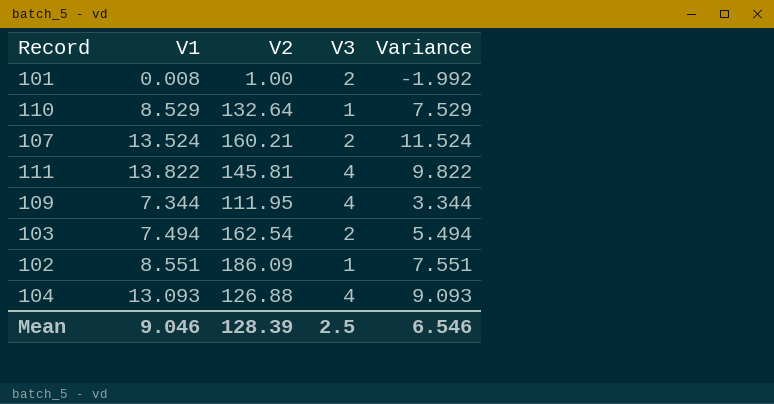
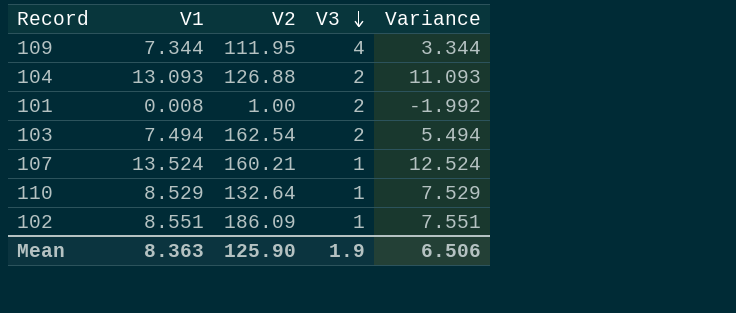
row order: none -> V3 descending
row 111: 13.822 | 145.81 | 4 | 9.822 -> none
104 | V3: 4 -> 2
104 | Variance: 9.093 -> 11.093
107 | V3: 2 -> 1
107 | Variance: 11.524 -> 12.524
Mean | V1: 9.046 -> 8.363
Mean | V2: 128.39 -> 125.90
Mean | V3: 2.5 -> 1.9
Mean | Variance: 6.546 -> 6.506

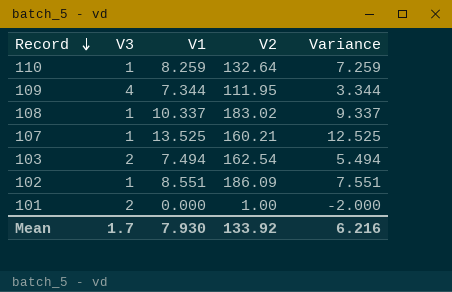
row order: V3 descending -> Record descending
column V3 | position: 4 -> 2
row 104: 13.093 | 126.88 | 2 | 11.093 -> none
110 | V1: 8.529 -> 8.259
110 | Variance: 7.529 -> 7.259
row 108: none -> 1 | 10.337 | 183.02 | 9.337
107 | V1: 13.524 -> 13.525
107 | Variance: 12.524 -> 12.525
101 | V1: 0.008 -> 0.000
101 | Variance: -1.992 -> -2.000
Mean | V3: 1.9 -> 1.7
Mean | V1: 8.363 -> 7.930
Mean | V2: 125.90 -> 133.92
Mean | Variance: 6.506 -> 6.216

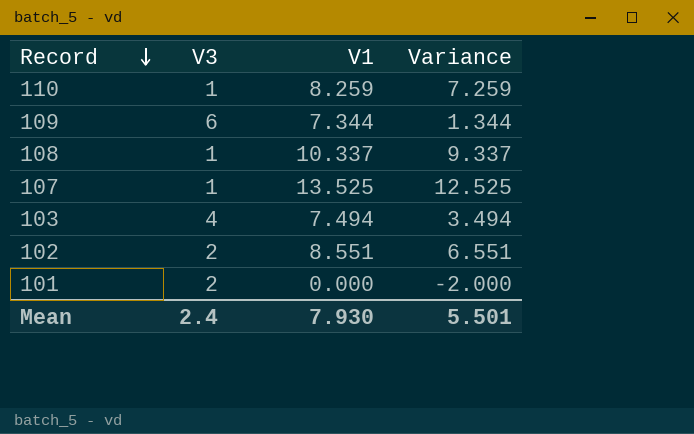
column V2 | position: 4 -> none
109 | V3: 4 -> 6
109 | Variance: 3.344 -> 1.344
103 | V3: 2 -> 4
103 | Variance: 5.494 -> 3.494
102 | V3: 1 -> 2
102 | Variance: 7.551 -> 6.551
Mean | V3: 1.7 -> 2.4
Mean | Variance: 6.216 -> 5.501

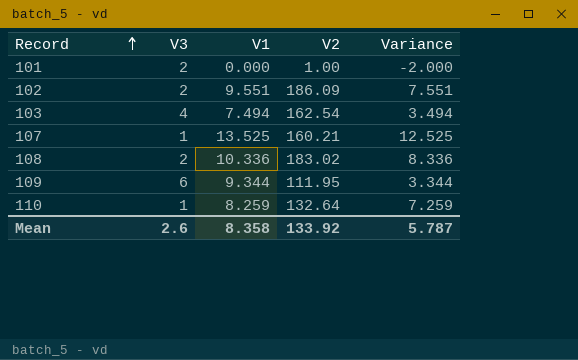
row order: Record descending -> Record ascending
column V2 | position: none -> 4
102 | V1: 8.551 -> 9.551
102 | Variance: 6.551 -> 7.551
108 | V3: 1 -> 2
108 | V1: 10.337 -> 10.336
108 | Variance: 9.337 -> 8.336
109 | V1: 7.344 -> 9.344
109 | Variance: 1.344 -> 3.344
Mean | V3: 2.4 -> 2.6
Mean | V1: 7.930 -> 8.358
Mean | Variance: 5.501 -> 5.787

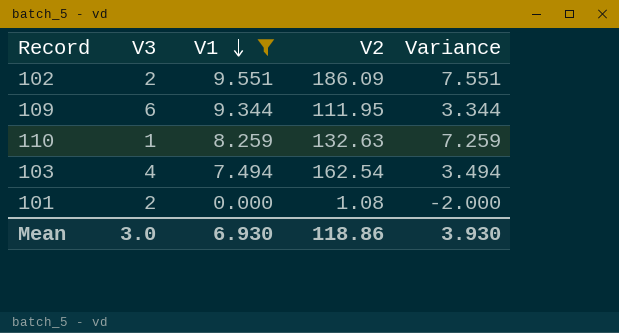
filter: none -> V1 <= 9.551
row order: Record ascending -> V1 descending
110 | V2: 132.64 -> 132.63
101 | V2: 1.00 -> 1.08
Mean | V3: 2.6 -> 3.0
Mean | V1: 8.358 -> 6.930
Mean | V2: 133.92 -> 118.86
Mean | Variance: 5.787 -> 3.930

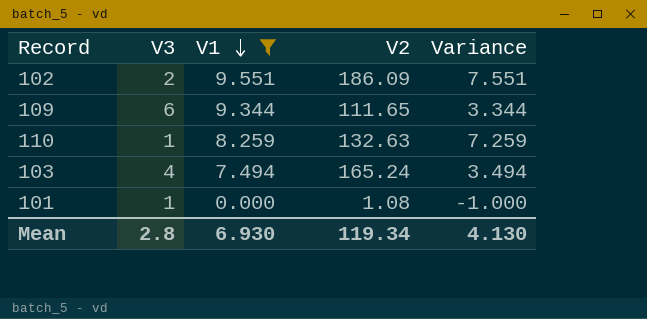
109 | V2: 111.95 -> 111.65
103 | V2: 162.54 -> 165.24
101 | V3: 2 -> 1
101 | Variance: -2.000 -> -1.000
Mean | V3: 3.0 -> 2.8
Mean | V2: 118.86 -> 119.34
Mean | Variance: 3.930 -> 4.130

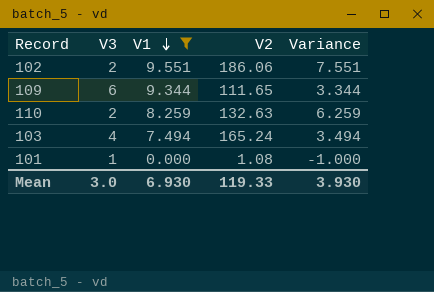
102 | V2: 186.09 -> 186.06
110 | V3: 1 -> 2
110 | Variance: 7.259 -> 6.259
Mean | V3: 2.8 -> 3.0
Mean | V2: 119.34 -> 119.33
Mean | Variance: 4.130 -> 3.930

